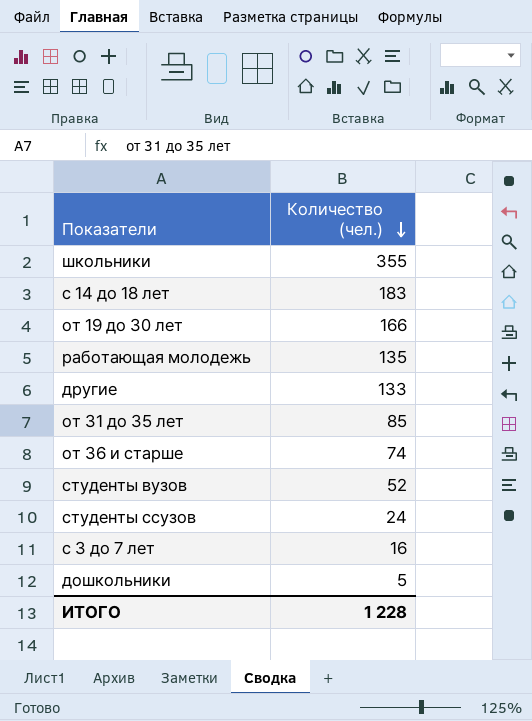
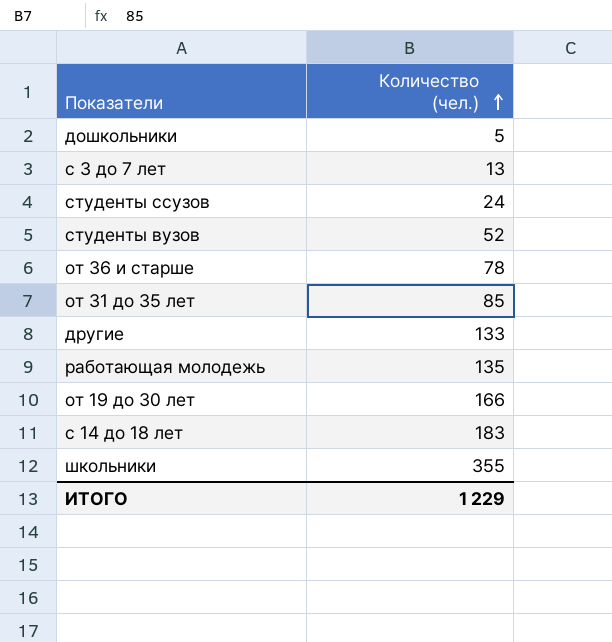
row order: Количество (чел.) descending -> Количество (чел.) ascending
с 3 до 7 лет | Количество (чел.): 16 -> 13
от 36 и старше | Количество (чел.): 74 -> 78
ИТОГО | Количество (чел.): 1 228 -> 1 229

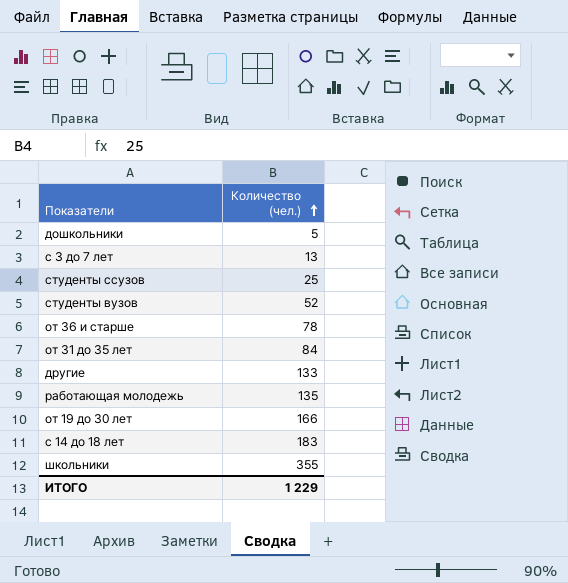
студенты ссузов | Количество (чел.): 24 -> 25
от 31 до 35 лет | Количество (чел.): 85 -> 84

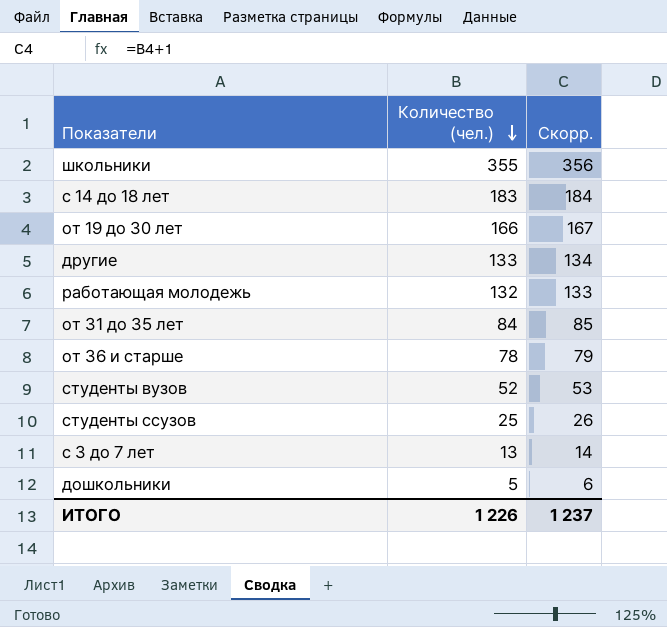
row order: Количество (чел.) ascending -> Количество (чел.) descending
column Скорр. | formula: none -> [Количество (чел.)] + 1
работающая молодежь | Количество (чел.): 135 -> 132
ИТОГО | Количество (чел.): 1 229 -> 1 226

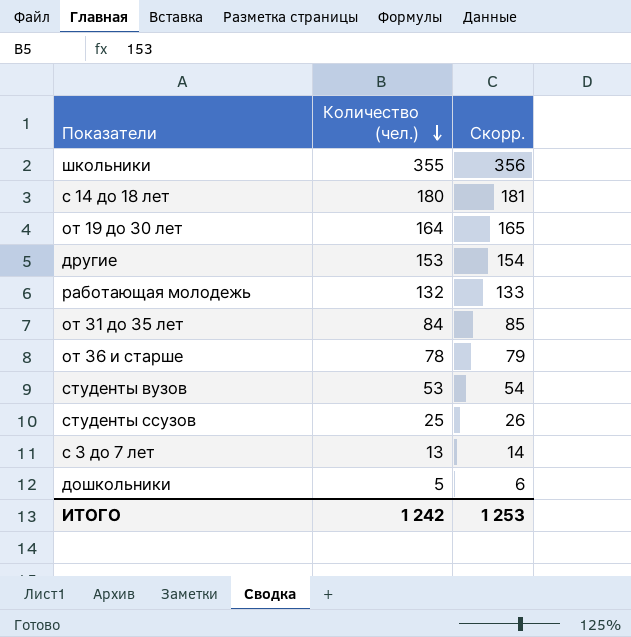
с 14 до 18 лет | Количество (чел.): 183 -> 180
с 14 до 18 лет | Скорр.: 184 -> 181
от 19 до 30 лет | Количество (чел.): 166 -> 164
от 19 до 30 лет | Скорр.: 167 -> 165
другие | Количество (чел.): 133 -> 153
другие | Скорр.: 134 -> 154
студенты вузов | Количество (чел.): 52 -> 53
студенты вузов | Скорр.: 53 -> 54
ИТОГО | Количество (чел.): 1 226 -> 1 242
ИТОГО | Скорр.: 1 237 -> 1 253

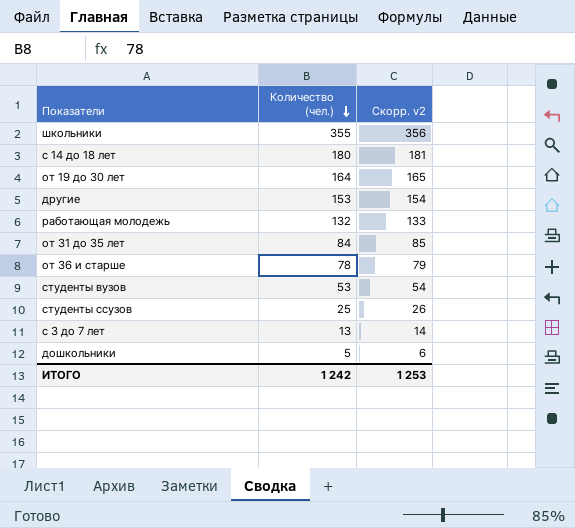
column name: Скорр. -> Скорр. v2

